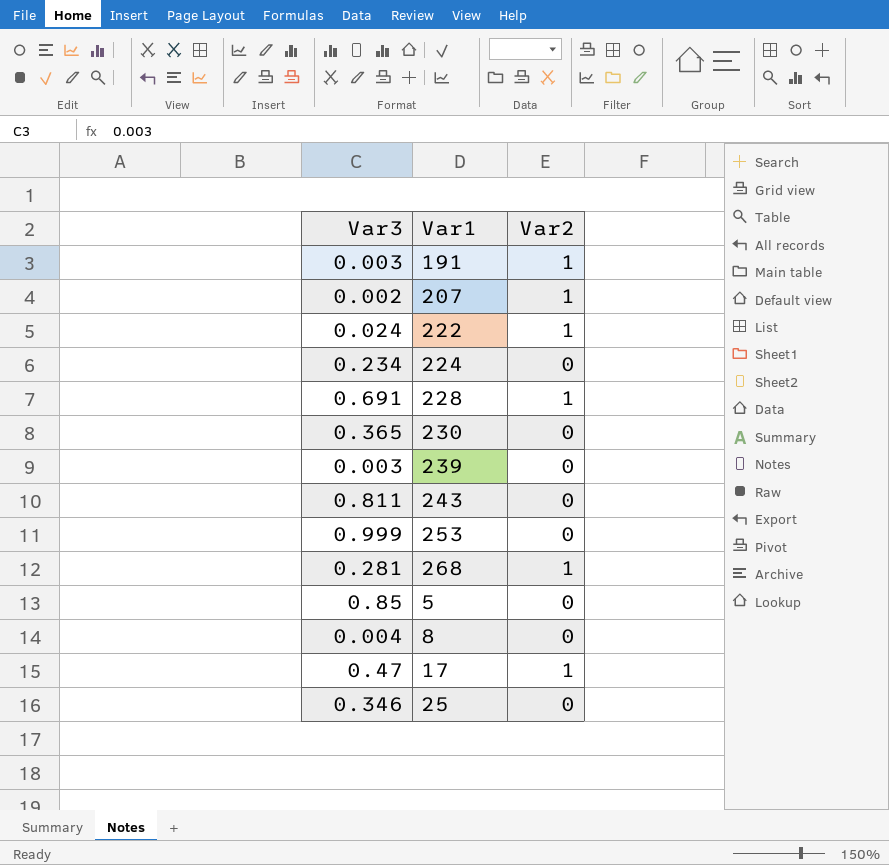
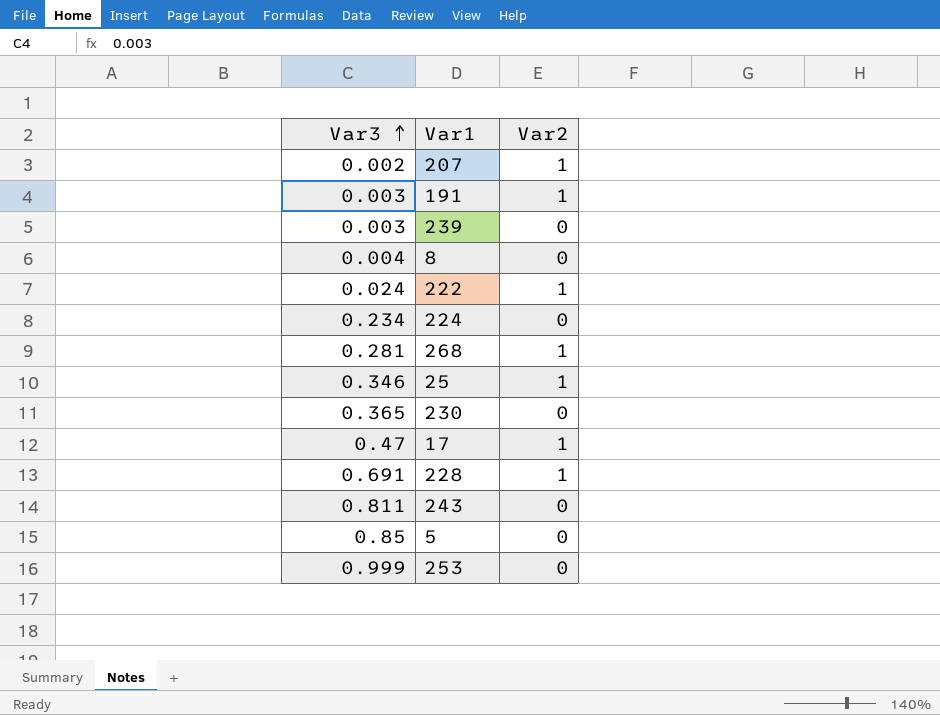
row order: none -> Var3 ascending
25 | Var2: 0 -> 1

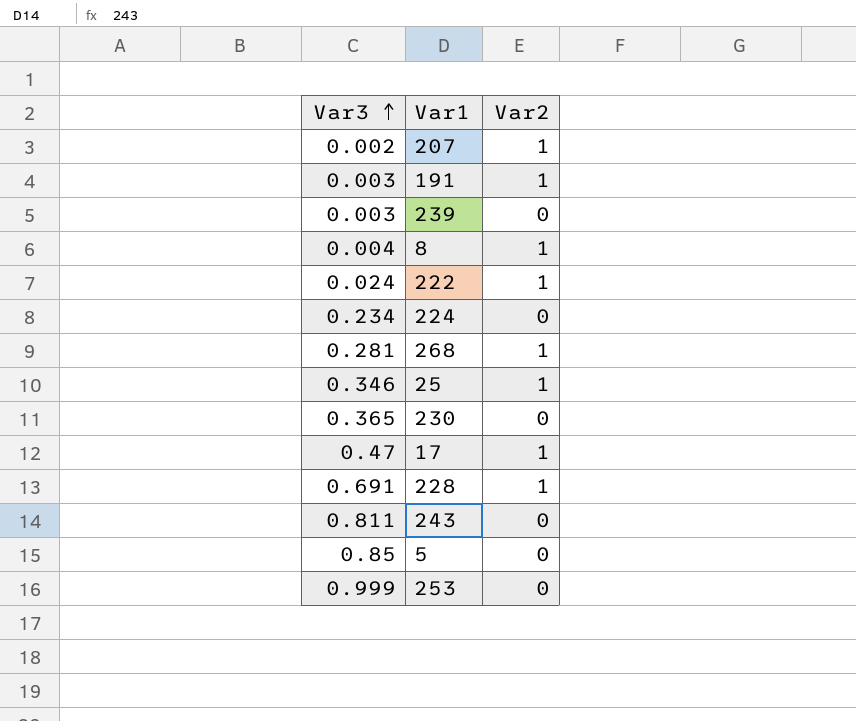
8 | Var2: 0 -> 1

